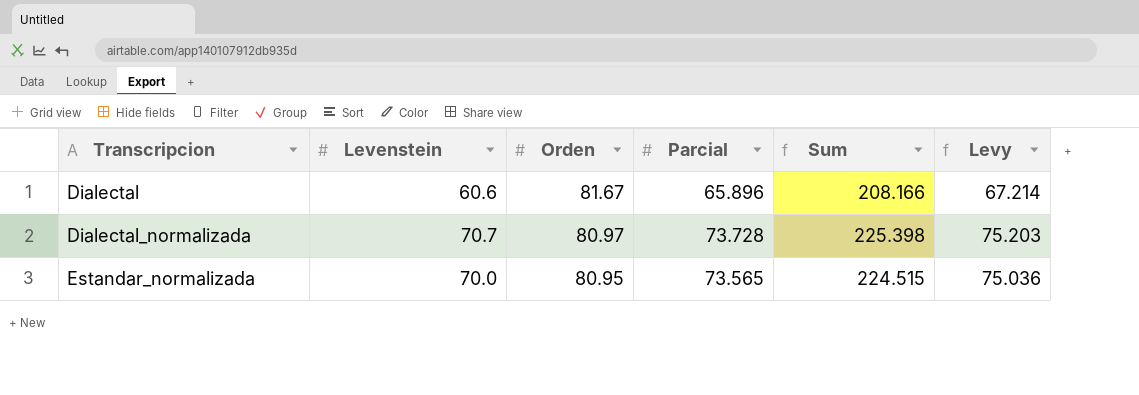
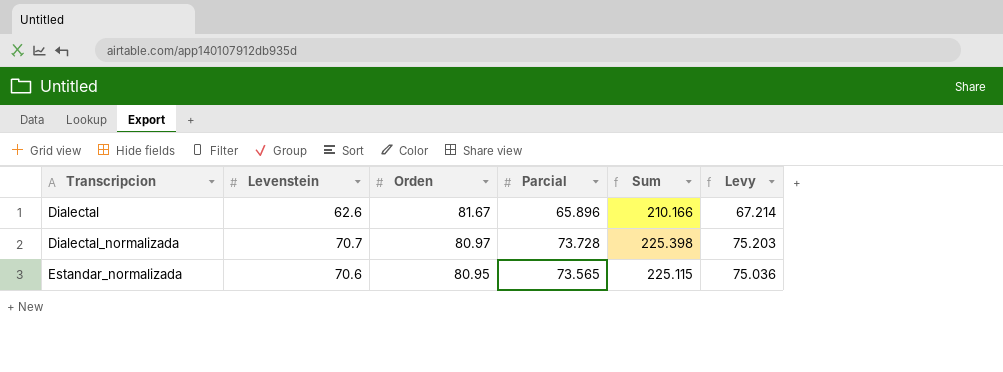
Dialectal | Levenstein: 60.6 -> 62.6
Dialectal | Sum: 208.166 -> 210.166
Estandar_normalizada | Levenstein: 70.0 -> 70.6
Estandar_normalizada | Sum: 224.515 -> 225.115

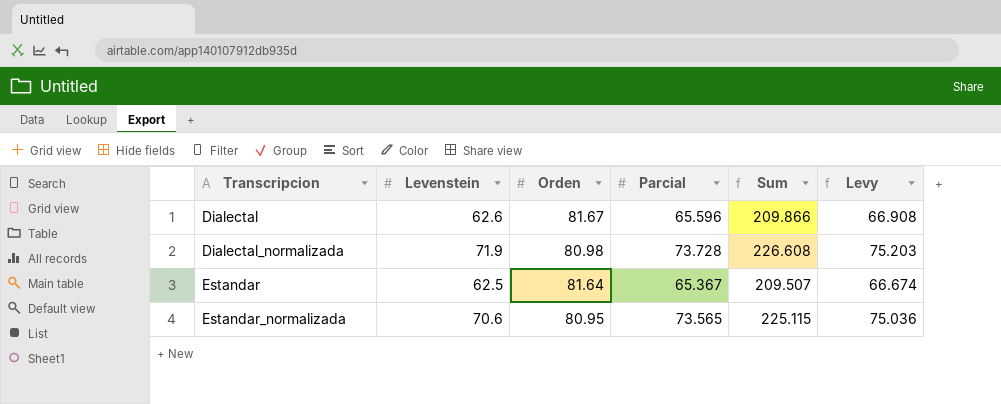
Dialectal | Parcial: 65.896 -> 65.596
Dialectal | Sum: 210.166 -> 209.866
Dialectal | Levy: 67.214 -> 66.908
Dialectal_normalizada | Levenstein: 70.7 -> 71.9
Dialectal_normalizada | Orden: 80.97 -> 80.98
Dialectal_normalizada | Sum: 225.398 -> 226.608
row Estandar: none -> 62.5 | 81.64 | 65.367 | 209.507 | 66.674

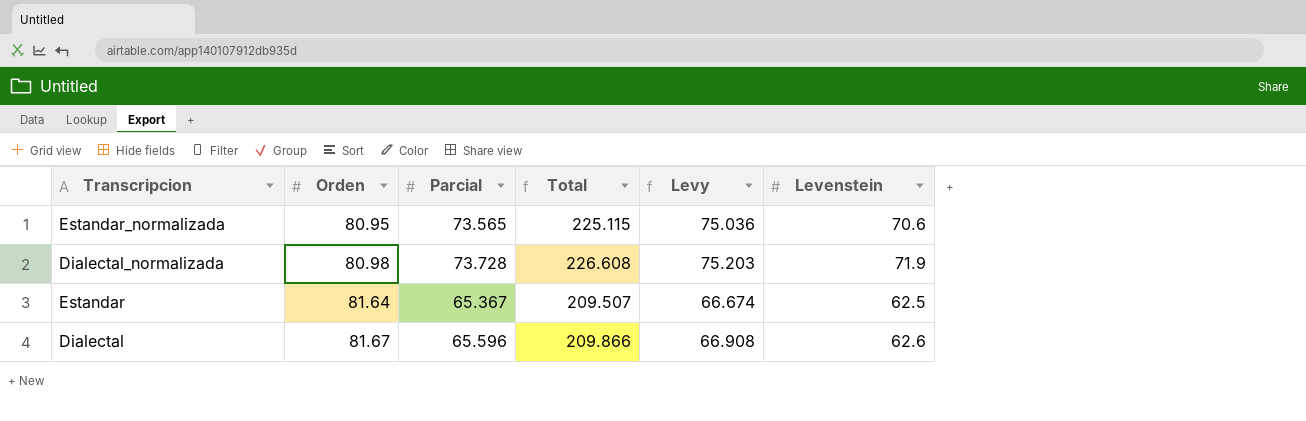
row order: Transcripcion ascending -> Orden ascending
column name: Sum -> Total
column Levenstein | position: 2 -> 6

